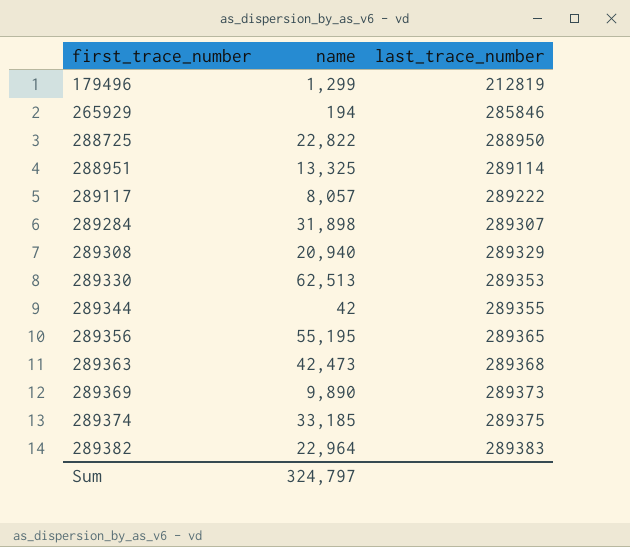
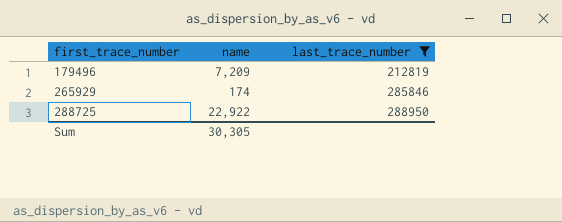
filter: none -> last_trace_number <= 288950
179496 | name: 1,299 -> 7,209
265929 | name: 194 -> 174
288725 | name: 22,822 -> 22,922
Sum | name: 324,797 -> 30,305

